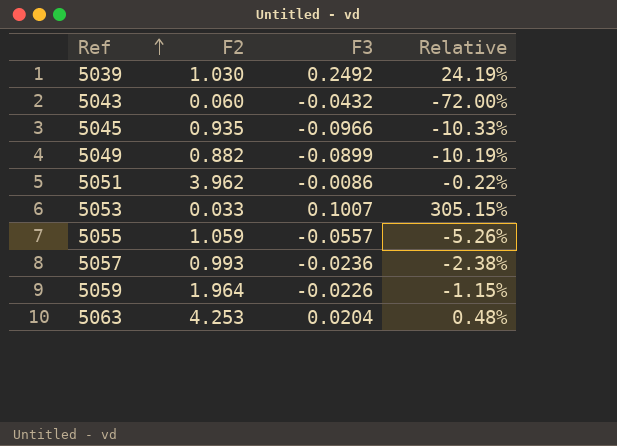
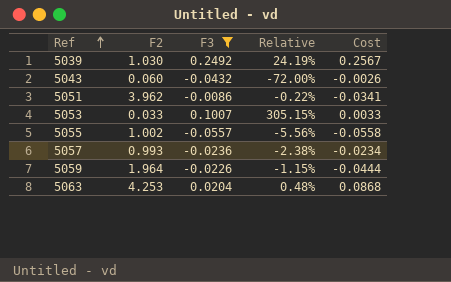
filter: none -> F3 >= -0.0557
column Cost | formula: none -> [F2] * [F3]
5055 | F2: 1.059 -> 1.002
5055 | Relative: -5.26% -> -5.56%

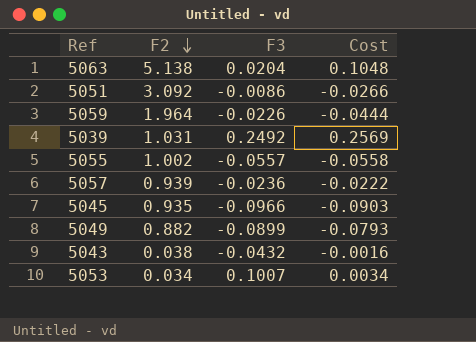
filter: F3 >= -0.0557 -> none
row order: Ref ascending -> F2 descending
column Relative | formula: [F3] / [F2] -> none
5063 | F2: 4.253 -> 5.138
5063 | Cost: 0.0868 -> 0.1048
5051 | F2: 3.962 -> 3.092
5051 | Cost: -0.0341 -> -0.0266
5039 | F2: 1.030 -> 1.031
5039 | Cost: 0.2567 -> 0.2569
5057 | F2: 0.993 -> 0.939
5057 | Cost: -0.0234 -> -0.0222
5043 | F2: 0.060 -> 0.038
5043 | Cost: -0.0026 -> -0.0016
5053 | F2: 0.033 -> 0.034
5053 | Cost: 0.0033 -> 0.0034

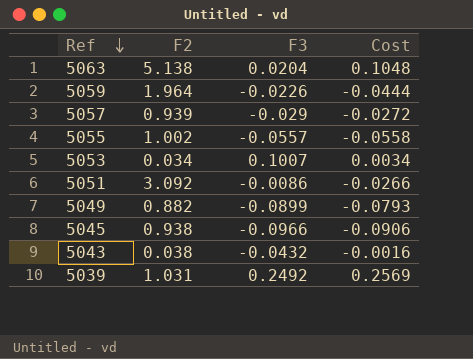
row order: F2 descending -> Ref descending
5057 | F3: -0.0236 -> -0.029
5057 | Cost: -0.0222 -> -0.0272
5045 | F2: 0.935 -> 0.938
5045 | Cost: -0.0903 -> -0.0906

